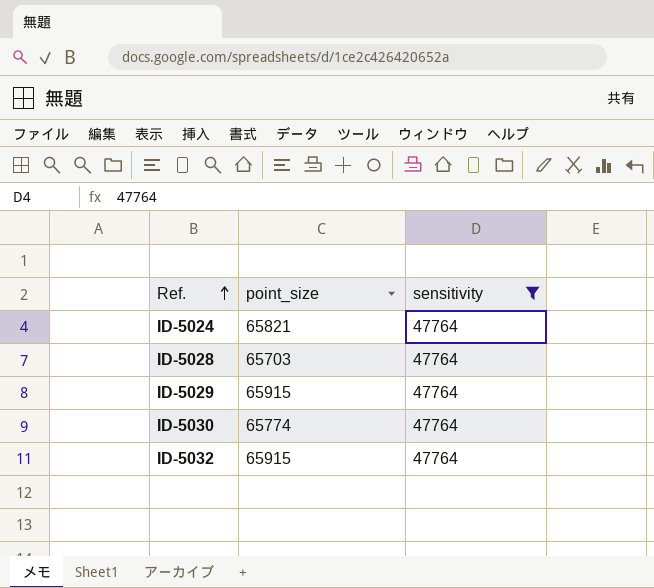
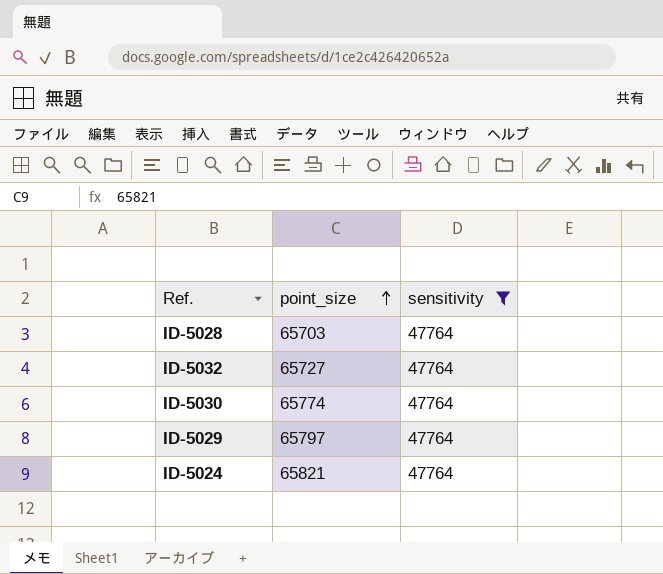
row order: Ref. ascending -> point_size ascending
ID-5032 | point_size: 65915 -> 65727
ID-5029 | point_size: 65915 -> 65797

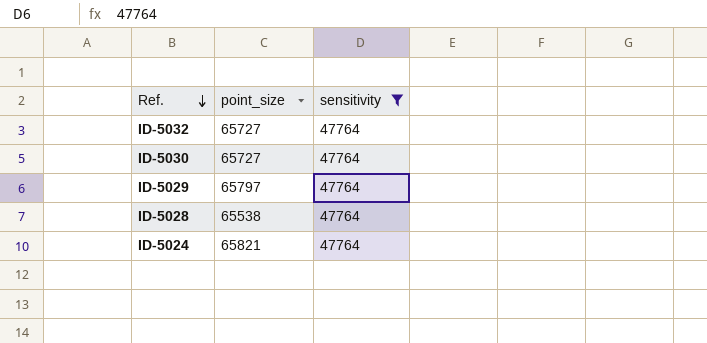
row order: point_size ascending -> Ref. descending
ID-5030 | point_size: 65774 -> 65727
ID-5028 | point_size: 65703 -> 65538

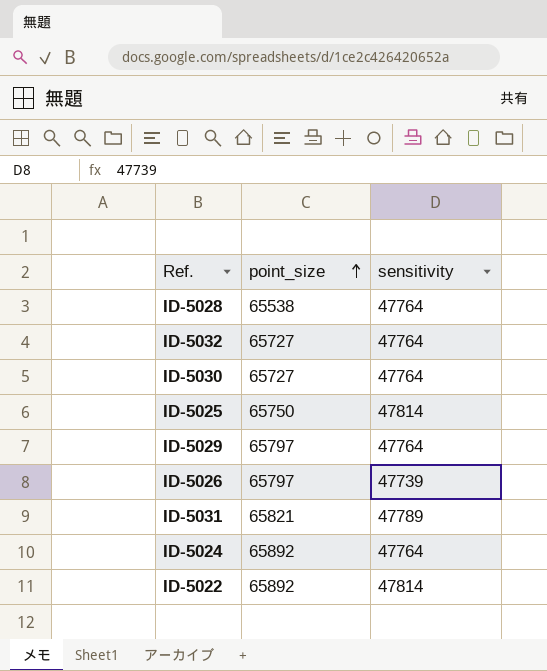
filter: sensitivity = 47764 -> none
row order: Ref. descending -> point_size ascending
ID-5024 | point_size: 65821 -> 65892

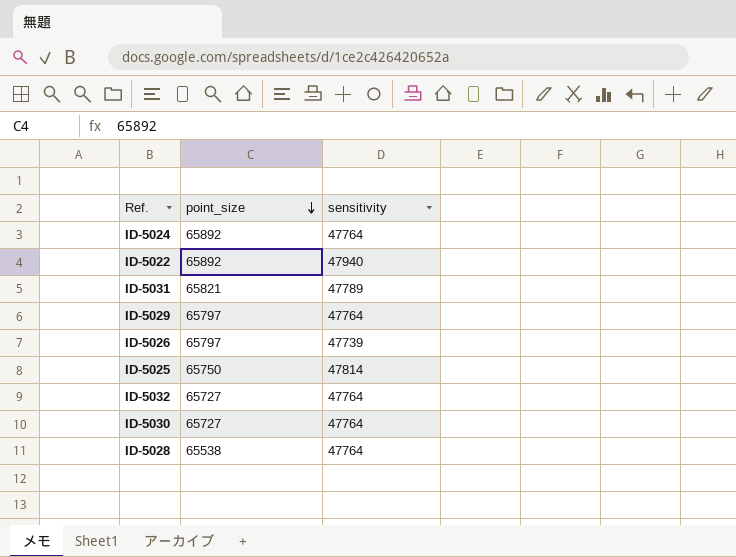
row order: point_size ascending -> point_size descending
ID-5022 | sensitivity: 47814 -> 47940

